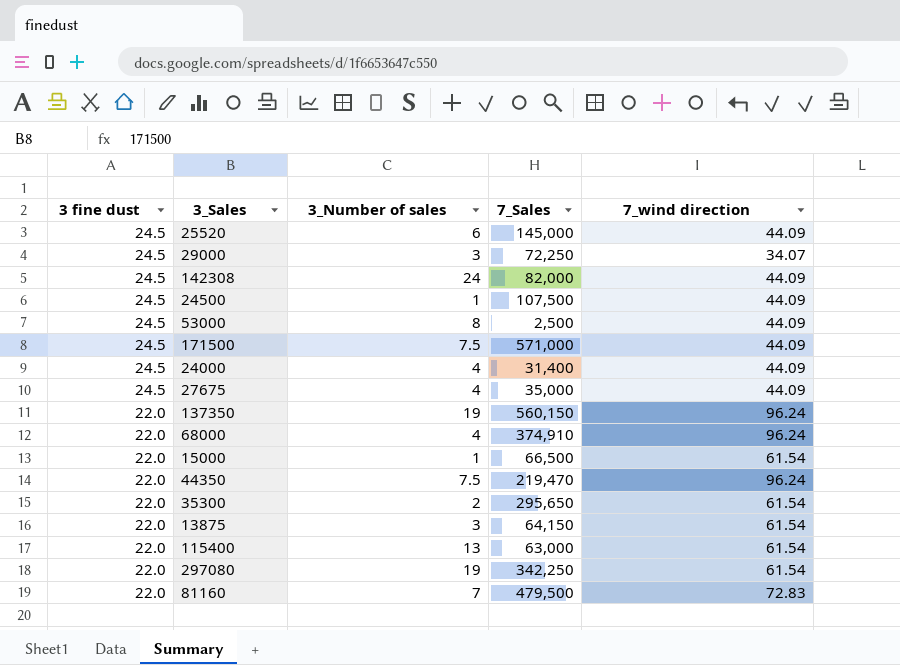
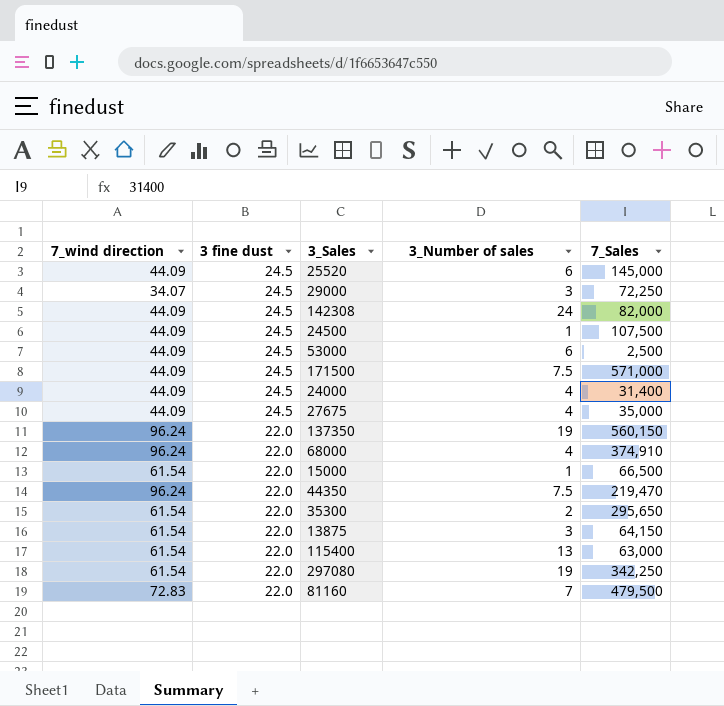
column 7_wind direction | position: 5 -> 1
53000 | 3_Number of sales: 8 -> 6

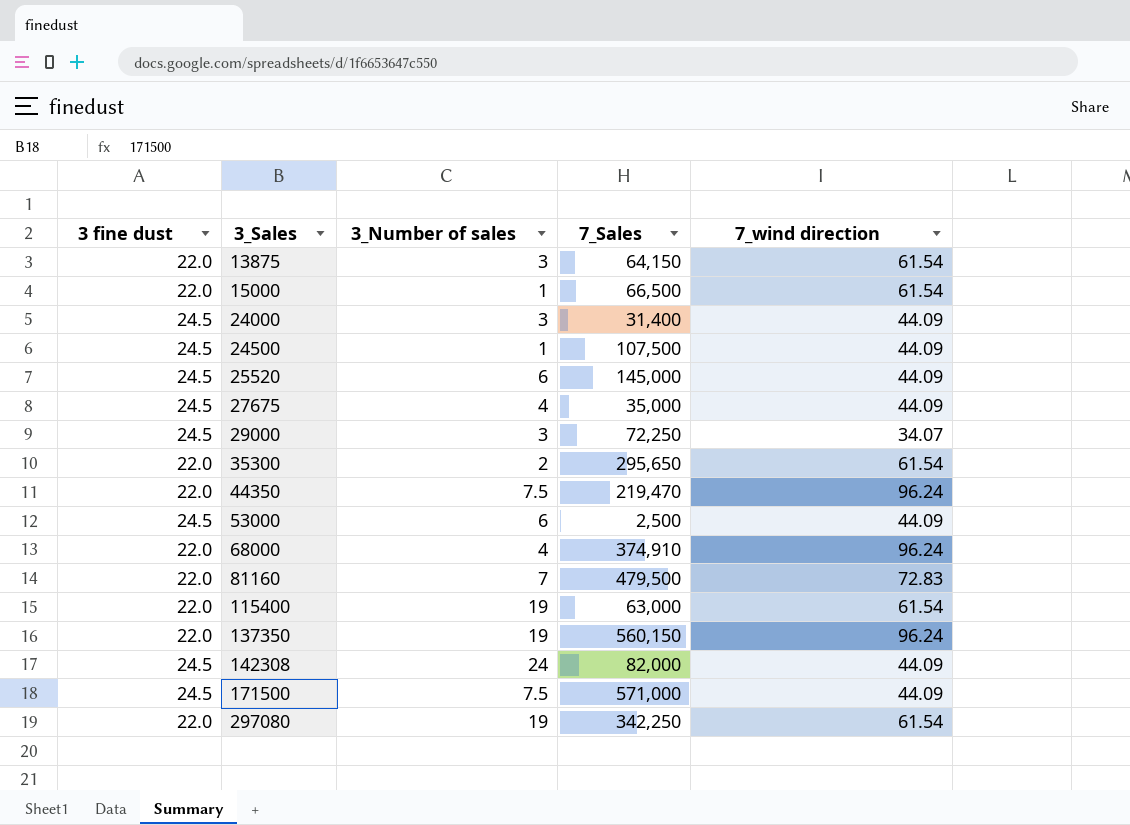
row order: 3 fine dust descending -> 3_Sales ascending
column 7_wind direction | position: 1 -> 5
24000 | 3_Number of sales: 4 -> 3
115400 | 3_Number of sales: 13 -> 19

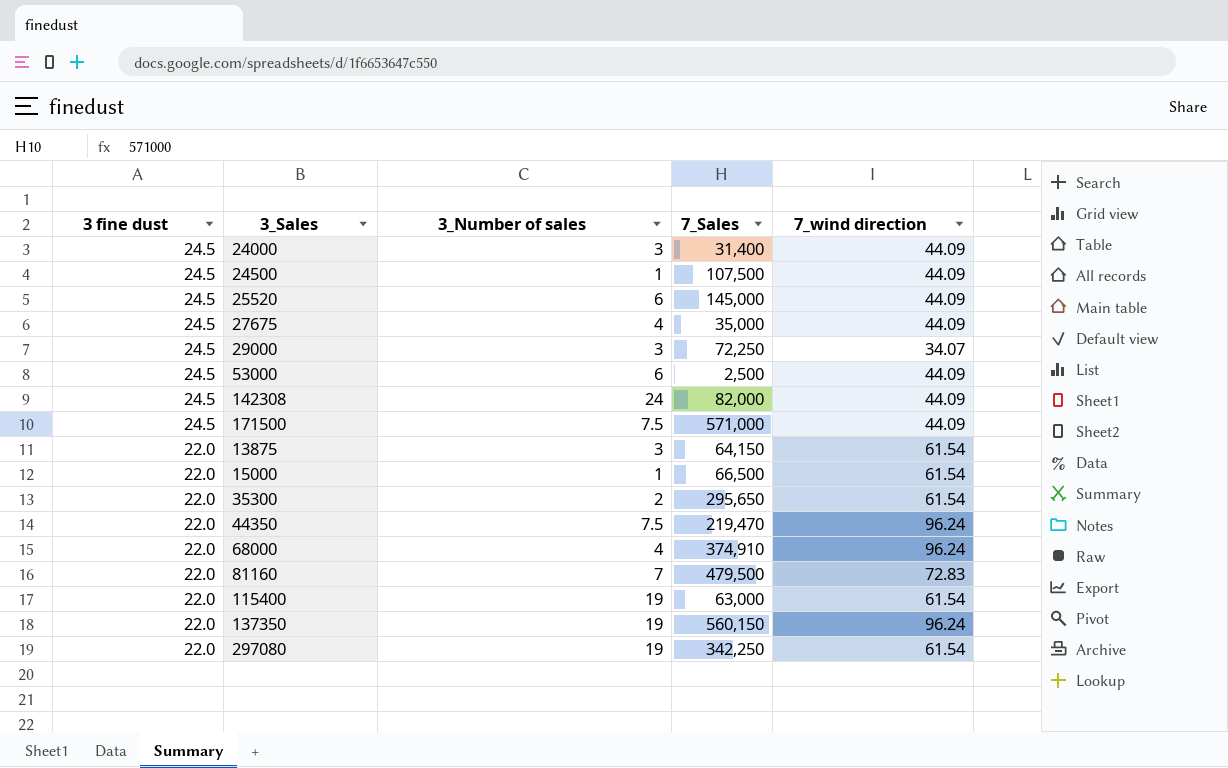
row order: 3_Sales ascending -> 3 fine dust descending

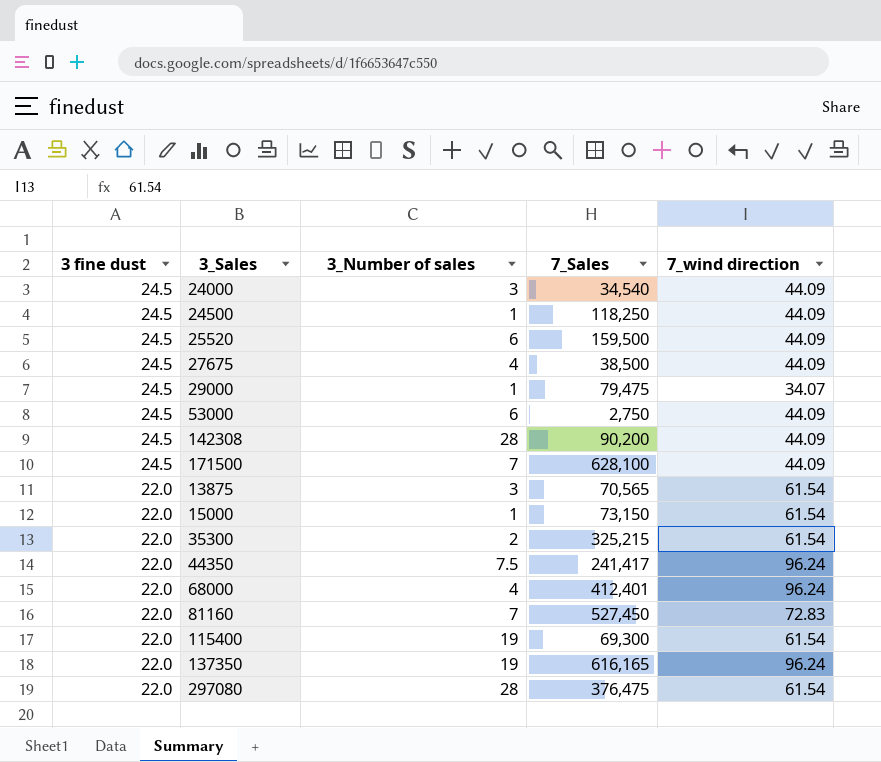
24000 | 7_Sales: 31,400 -> 34,540
24500 | 7_Sales: 107,500 -> 118,250
25520 | 7_Sales: 145,000 -> 159,500
27675 | 7_Sales: 35,000 -> 38,500
29000 | 3_Number of sales: 3 -> 1
29000 | 7_Sales: 72,250 -> 79,475
53000 | 7_Sales: 2,500 -> 2,750
142308 | 3_Number of sales: 24 -> 28
142308 | 7_Sales: 82,000 -> 90,200
171500 | 3_Number of sales: 7.5 -> 7
171500 | 7_Sales: 571,000 -> 628,100
13875 | 7_Sales: 64,150 -> 70,565
15000 | 7_Sales: 66,500 -> 73,150
35300 | 7_Sales: 295,650 -> 325,215
44350 | 7_Sales: 219,470 -> 241,417
68000 | 7_Sales: 374,910 -> 412,401
81160 | 7_Sales: 479,500 -> 527,450
115400 | 7_Sales: 63,000 -> 69,300
137350 | 7_Sales: 560,150 -> 616,165
297080 | 3_Number of sales: 19 -> 28
297080 | 7_Sales: 342,250 -> 376,475

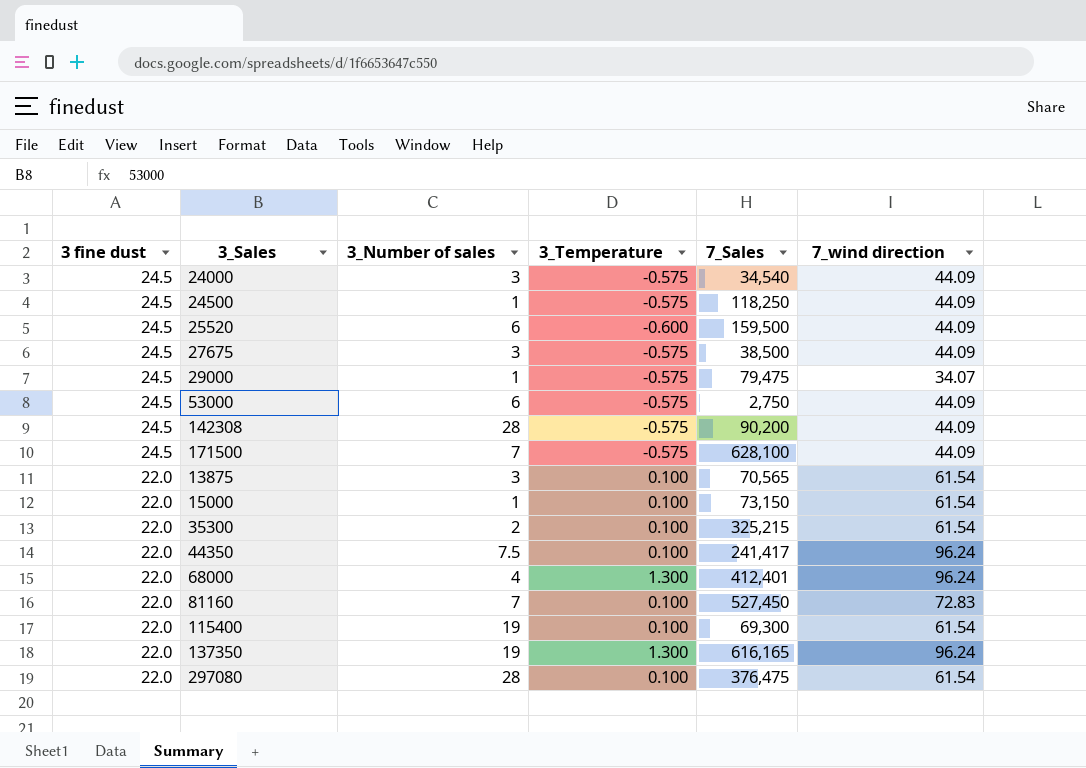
column 3_Temperature | position: none -> 4
27675 | 3_Number of sales: 4 -> 3

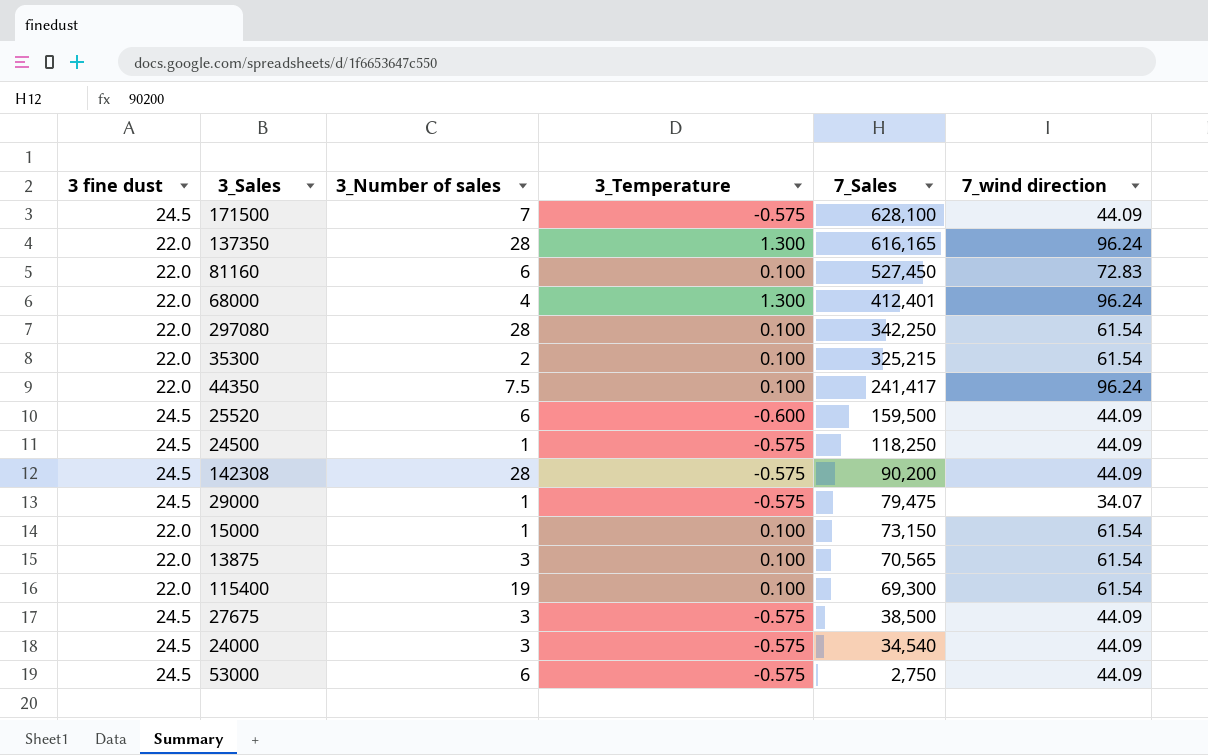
row order: 3 fine dust descending -> 7_Sales descending
137350 | 3_Number of sales: 19 -> 28
81160 | 3_Number of sales: 7 -> 6
297080 | 7_Sales: 376,475 -> 342,250

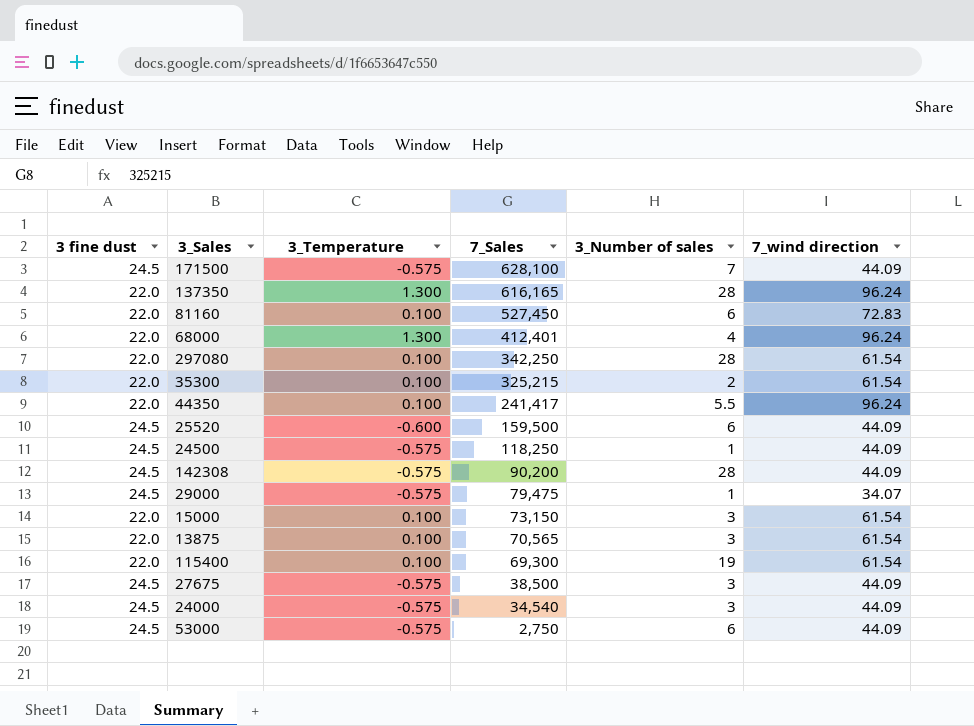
column 3_Number of sales | position: 3 -> 5
44350 | 3_Number of sales: 7.5 -> 5.5
15000 | 3_Number of sales: 1 -> 3

